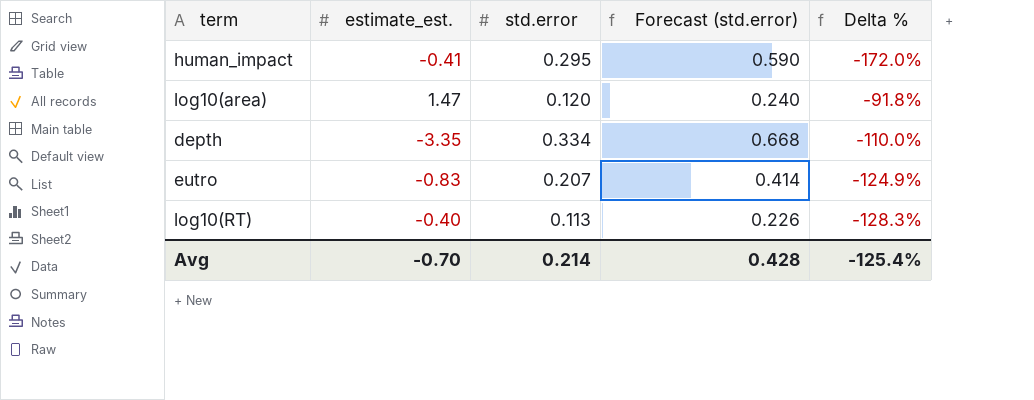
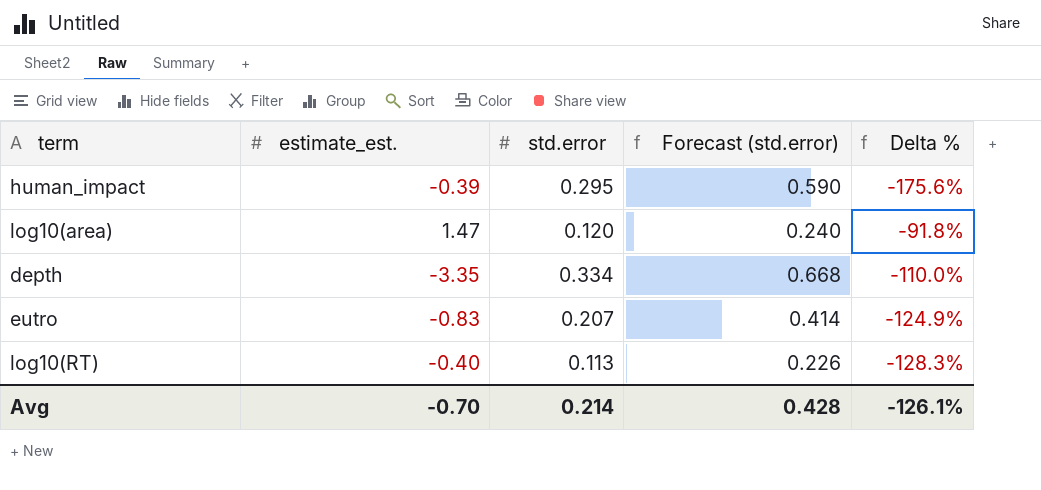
human_impact | estimate_est.: -0.41 -> -0.39
human_impact | Delta %: -172.0% -> -175.6%
Avg | Delta %: -125.4% -> -126.1%

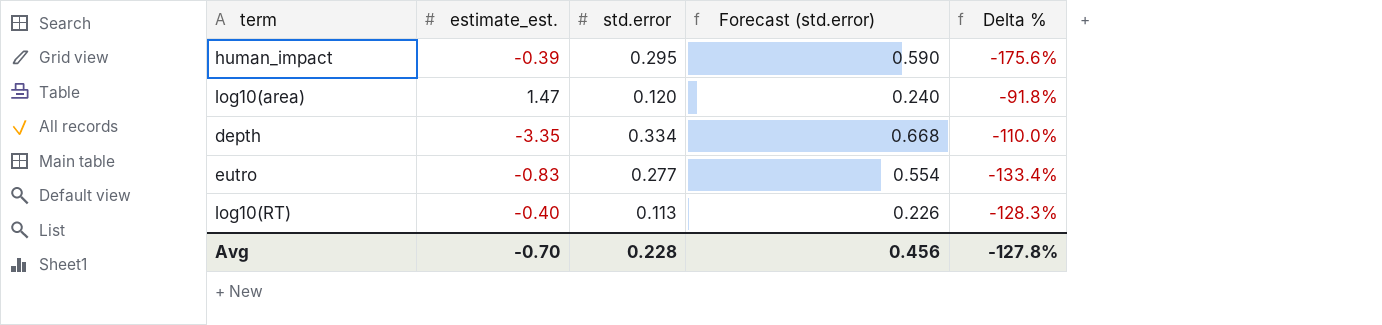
eutro | std.error: 0.207 -> 0.277
eutro | Forecast (std.error): 0.414 -> 0.554
eutro | Delta %: -124.9% -> -133.4%
Avg | std.error: 0.214 -> 0.228
Avg | Forecast (std.error): 0.428 -> 0.456
Avg | Delta %: -126.1% -> -127.8%

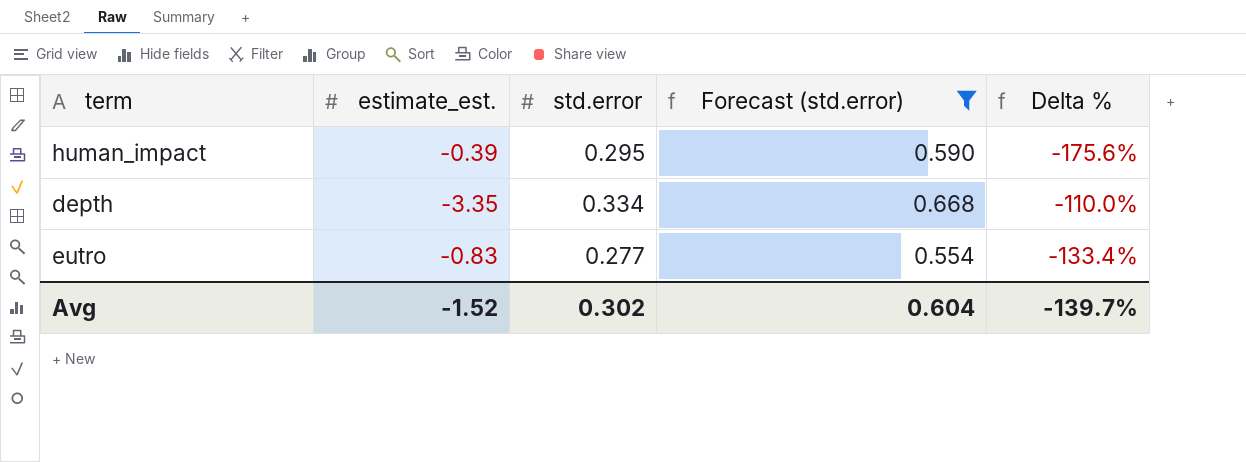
filter: none -> Forecast (std.error) >= 0.554
Avg | estimate_est.: -0.70 -> -1.52
Avg | std.error: 0.228 -> 0.302
Avg | Forecast (std.error): 0.456 -> 0.604
Avg | Delta %: -127.8% -> -139.7%

